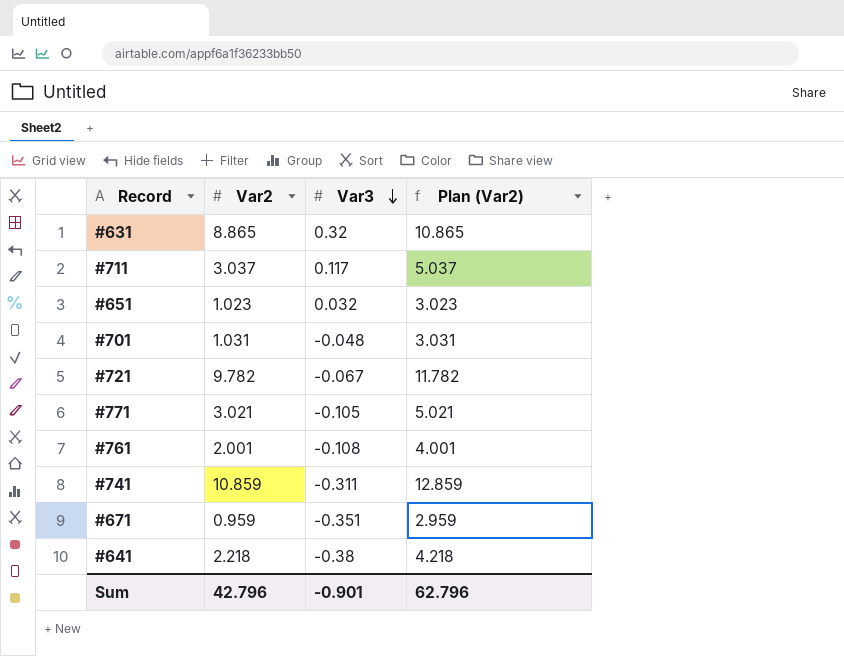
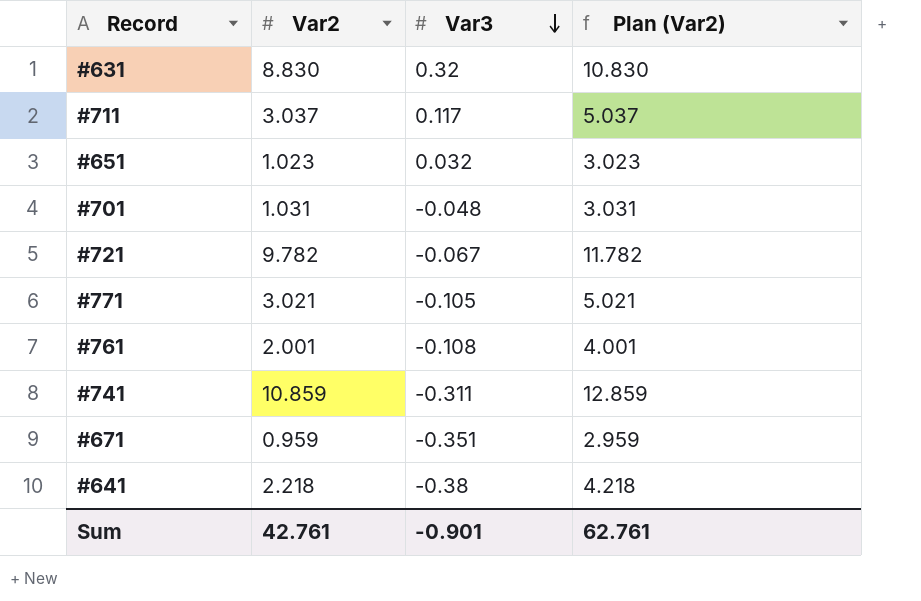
#631 | Var2: 8.865 -> 8.830
#631 | Plan (Var2): 10.865 -> 10.830
Sum | Var2: 42.796 -> 42.761
Sum | Plan (Var2): 62.796 -> 62.761

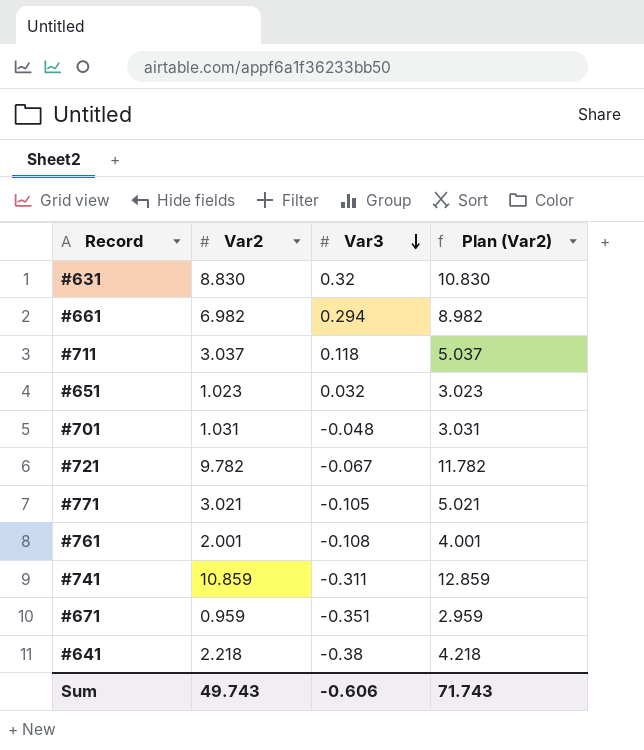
row #661: none -> 6.982 | 0.294 | 8.982
#711 | Var3: 0.117 -> 0.118
Sum | Var2: 42.761 -> 49.743
Sum | Var3: -0.901 -> -0.606
Sum | Plan (Var2): 62.761 -> 71.743

